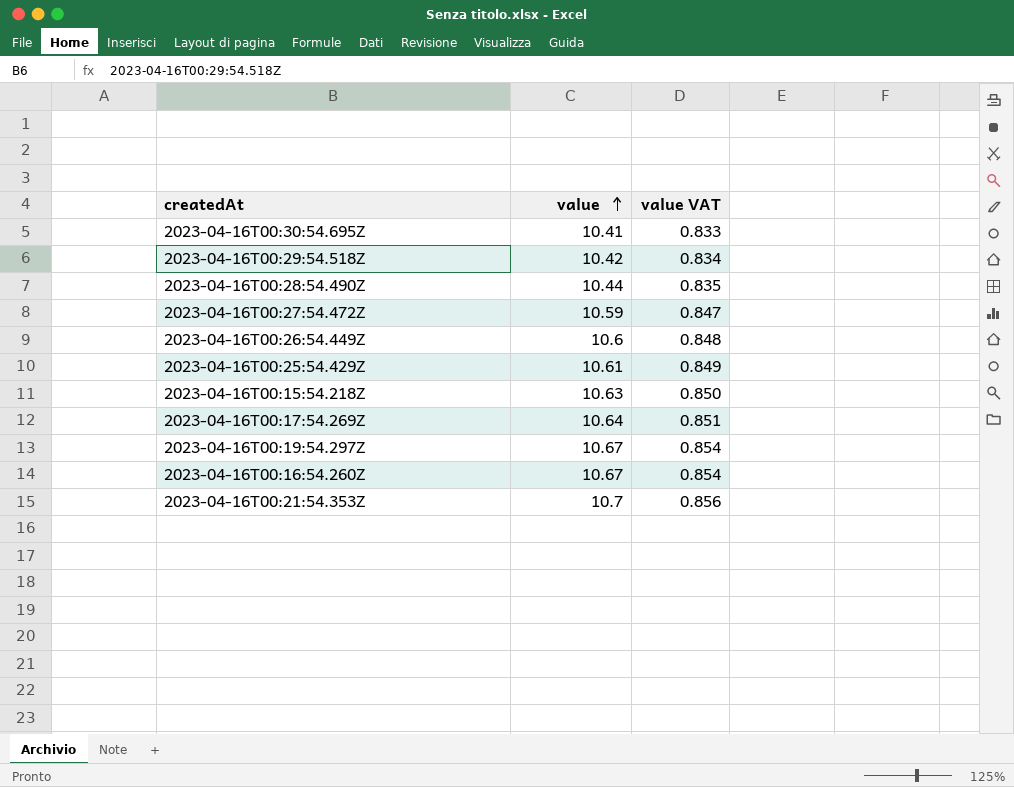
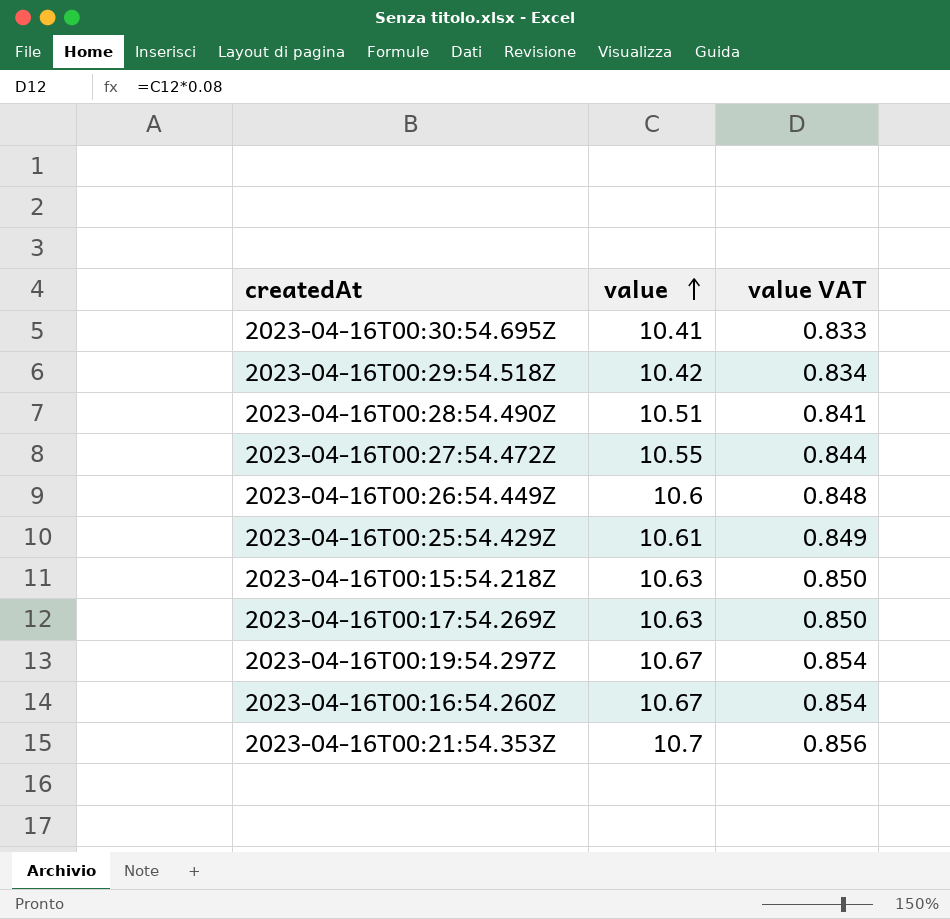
2023-04-16T00:28:54.490Z | value: 10.44 -> 10.51
2023-04-16T00:28:54.490Z | value VAT: 0.835 -> 0.841
2023-04-16T00:27:54.472Z | value: 10.59 -> 10.55
2023-04-16T00:27:54.472Z | value VAT: 0.847 -> 0.844
2023-04-16T00:17:54.269Z | value: 10.64 -> 10.63
2023-04-16T00:17:54.269Z | value VAT: 0.851 -> 0.850

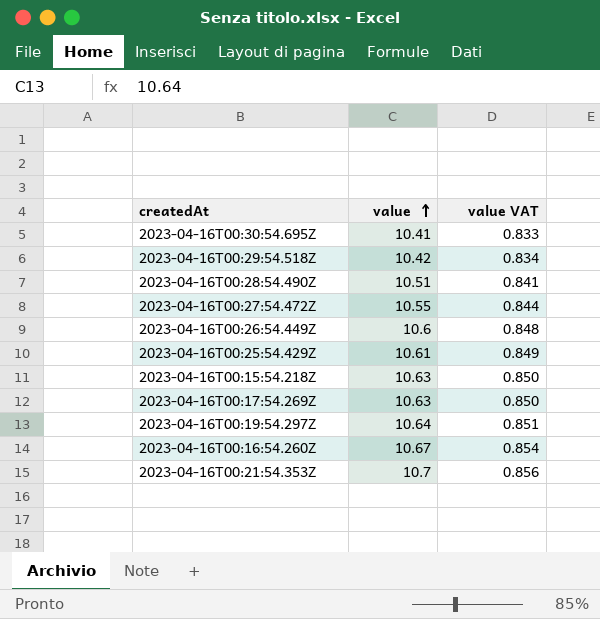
2023-04-16T00:19:54.297Z | value: 10.67 -> 10.64
2023-04-16T00:19:54.297Z | value VAT: 0.854 -> 0.851

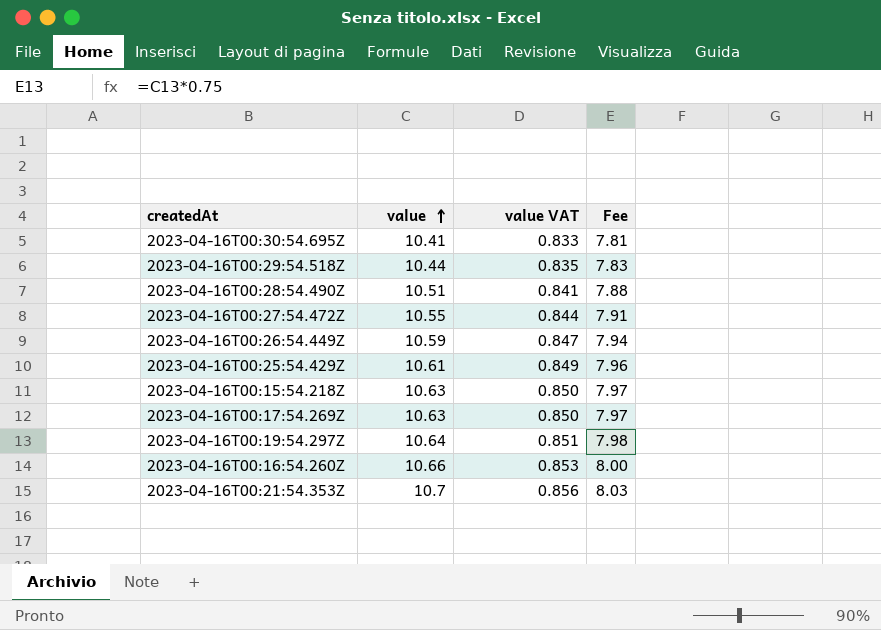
column Fee | formula: none -> [value] * 0.75
2023-04-16T00:29:54.518Z | value: 10.42 -> 10.44
2023-04-16T00:29:54.518Z | value VAT: 0.834 -> 0.835
2023-04-16T00:26:54.449Z | value: 10.6 -> 10.59
2023-04-16T00:26:54.449Z | value VAT: 0.848 -> 0.847
2023-04-16T00:16:54.260Z | value: 10.67 -> 10.66
2023-04-16T00:16:54.260Z | value VAT: 0.854 -> 0.853

